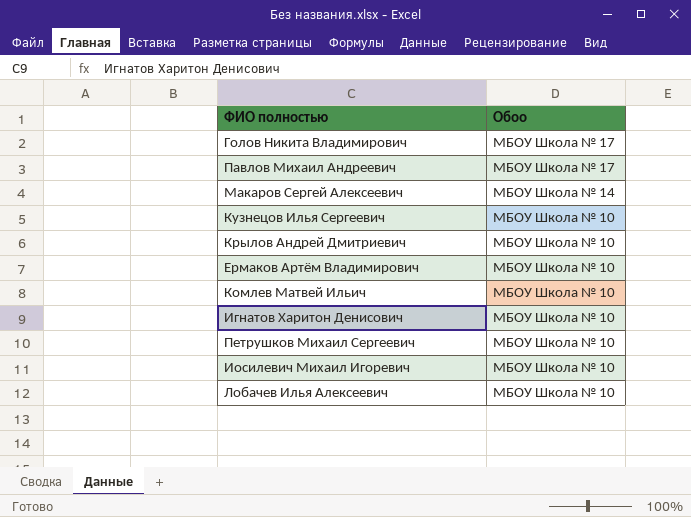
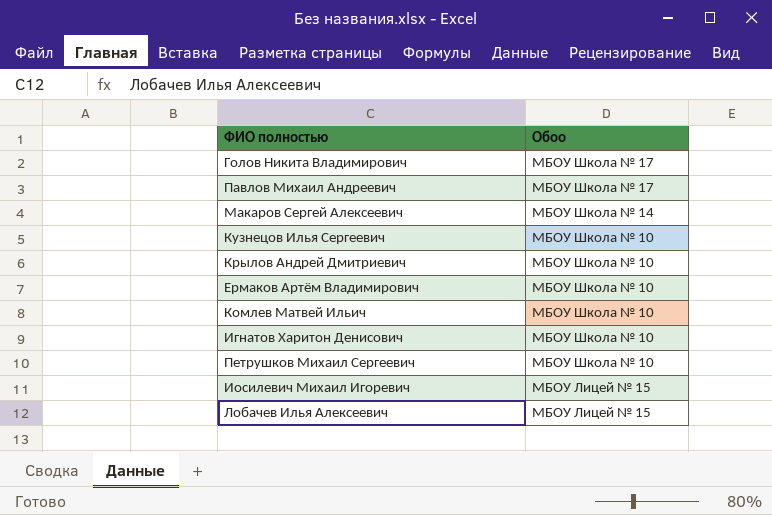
Иосилевич Михаил Игоревич | Обоо: МБОУ Школа № 10 -> МБОУ Лицей № 15
Лобачев Илья Алексеевич | Обоо: МБОУ Школа № 10 -> МБОУ Лицей № 15

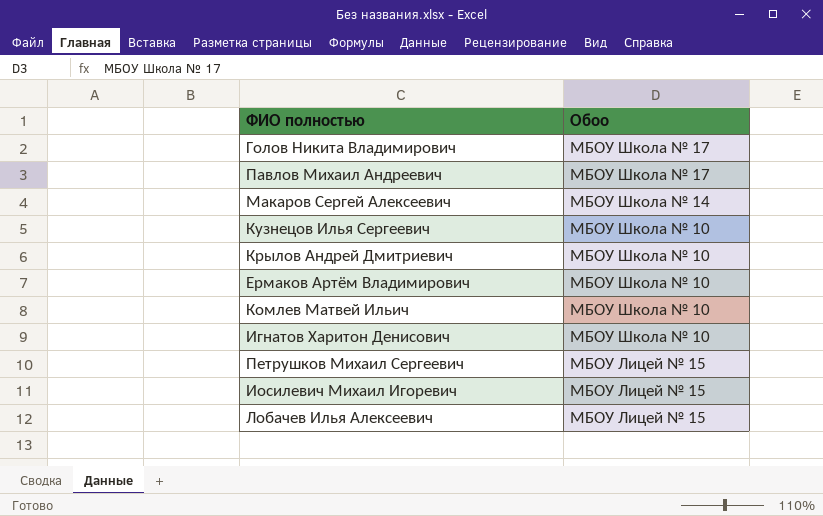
Петрушков Михаил Сергеевич | Обоо: МБОУ Школа № 10 -> МБОУ Лицей № 15

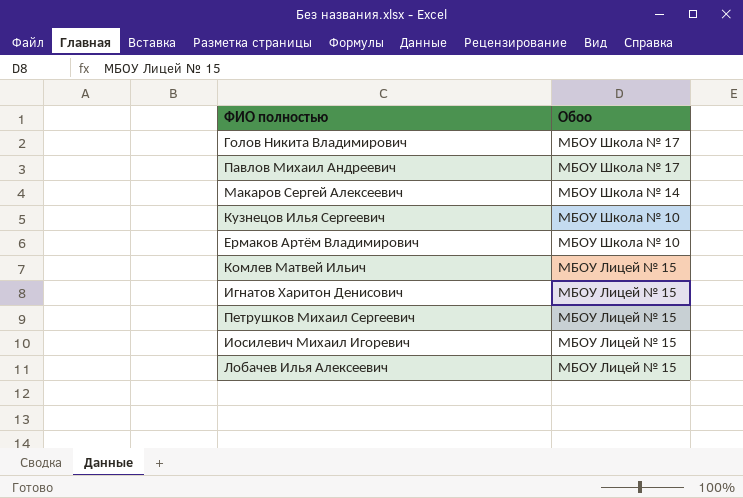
row Крылов Андрей Дмитриевич: МБОУ Школа № 10 -> none
Комлев Матвей Ильич | Обоо: МБОУ Школа № 10 -> МБОУ Лицей № 15
Игнатов Харитон Денисович | Обоо: МБОУ Школа № 10 -> МБОУ Лицей № 15

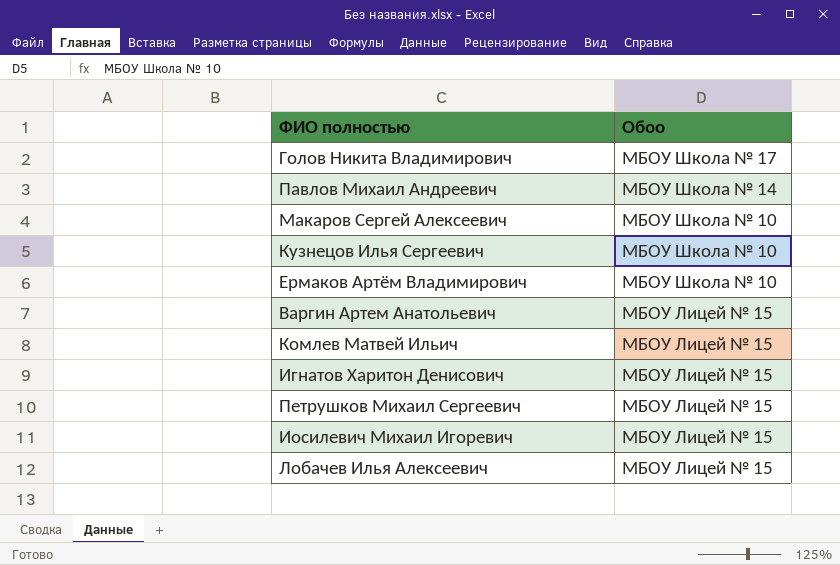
Павлов Михаил Андреевич | Обоо: МБОУ Школа № 17 -> МБОУ Школа № 14
Макаров Сергей Алексеевич | Обоо: МБОУ Школа № 14 -> МБОУ Школа № 10
row Варгин Артем Анатольевич: none -> МБОУ Лицей № 15

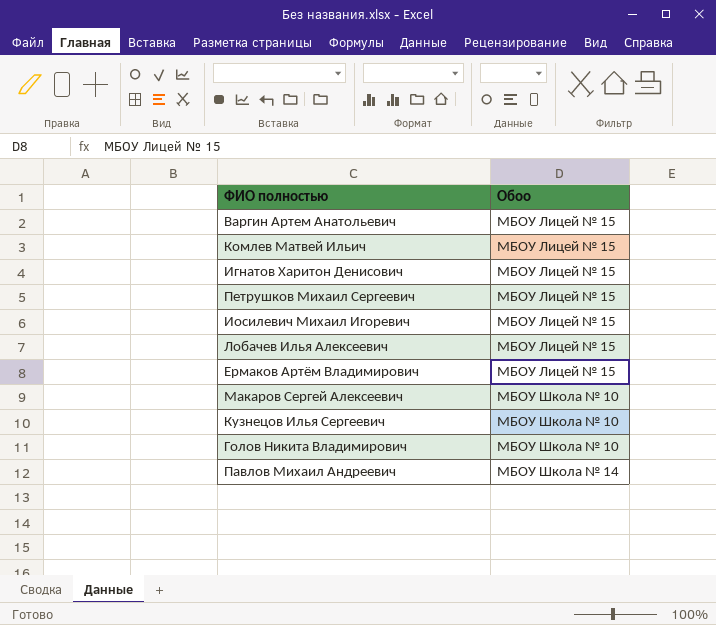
row order: Обоо descending -> Обоо ascending
Ермаков Артём Владимирович | Обоо: МБОУ Школа № 10 -> МБОУ Лицей № 15
Голов Никита Владимирович | Обоо: МБОУ Школа № 17 -> МБОУ Школа № 10

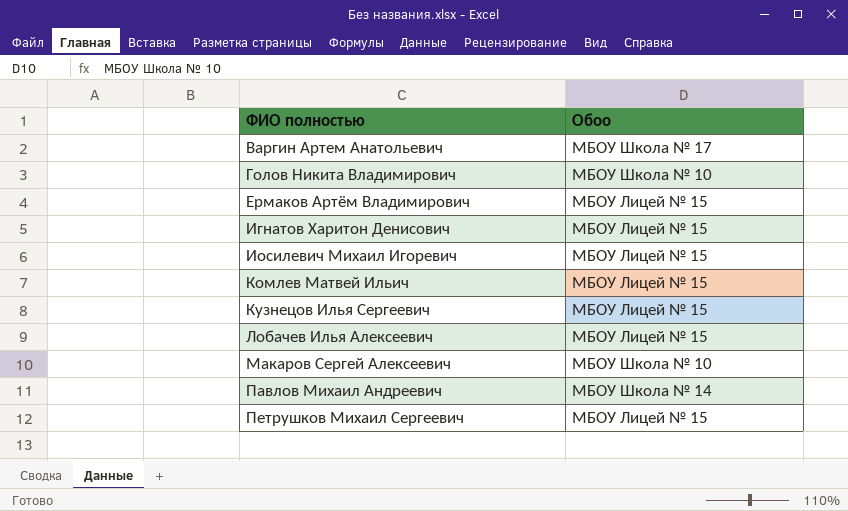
row order: Обоо ascending -> ФИО полностью ascending
Варгин Артем Анатольевич | Обоо: МБОУ Лицей № 15 -> МБОУ Школа № 17
Кузнецов Илья Сергеевич | Обоо: МБОУ Школа № 10 -> МБОУ Лицей № 15

